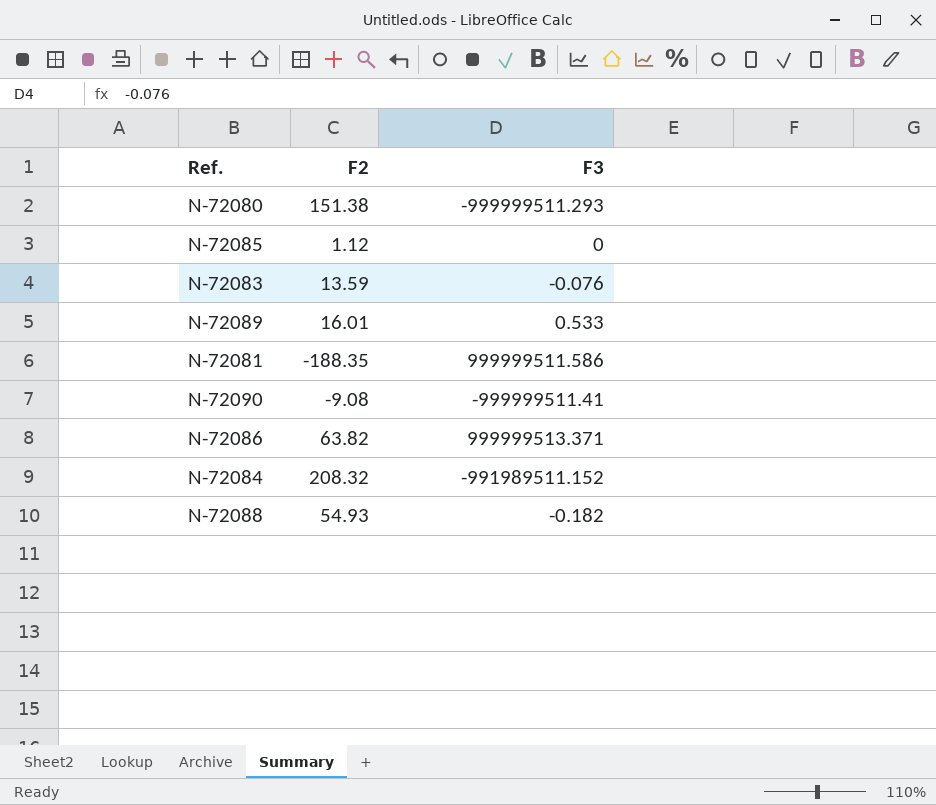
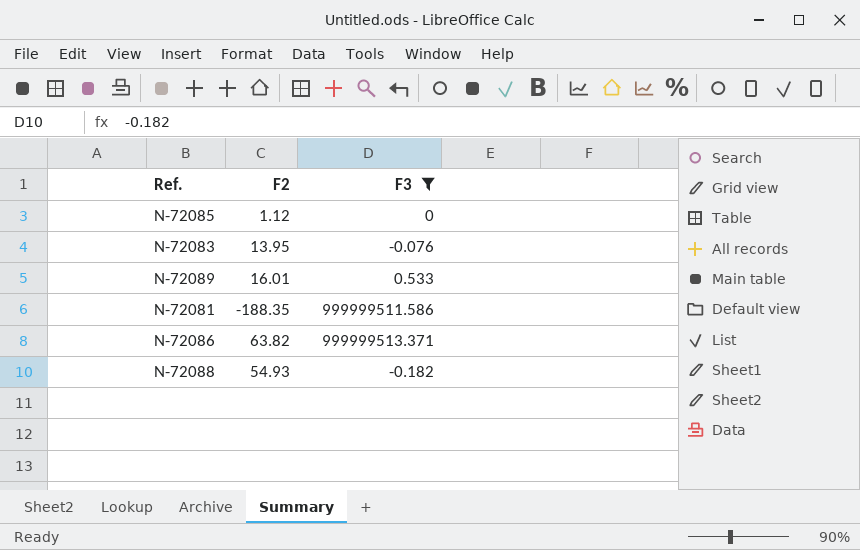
filter: none -> F3 >= -0.182
N-72083 | F2: 13.59 -> 13.95

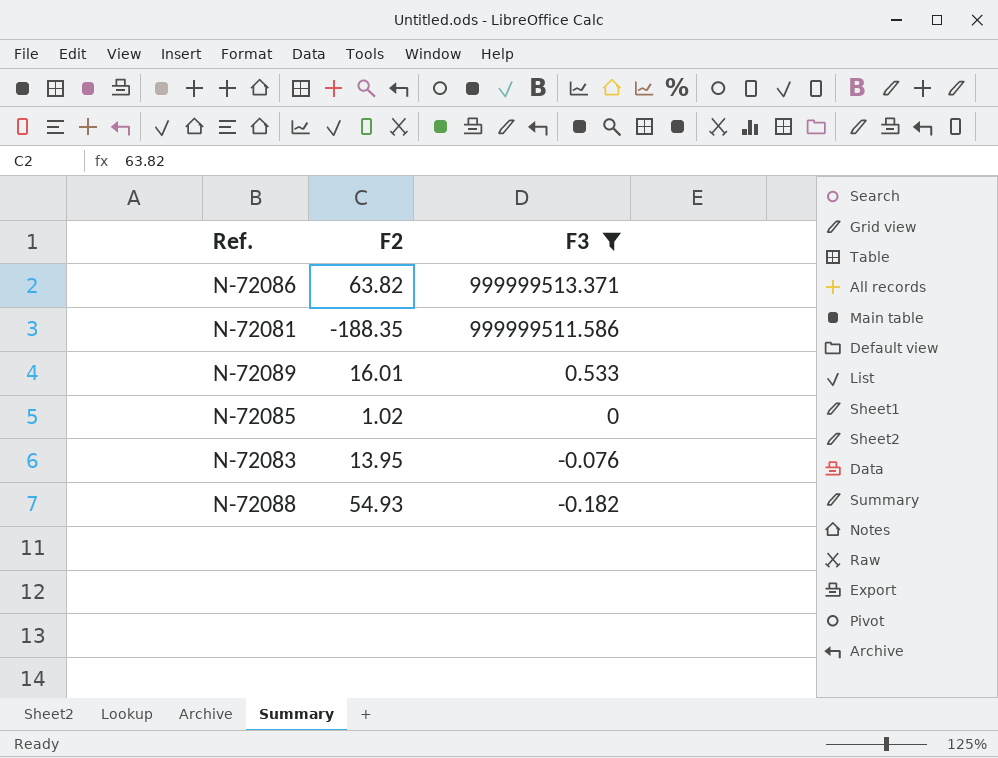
row order: none -> F3 descending
N-72085 | F2: 1.12 -> 1.02

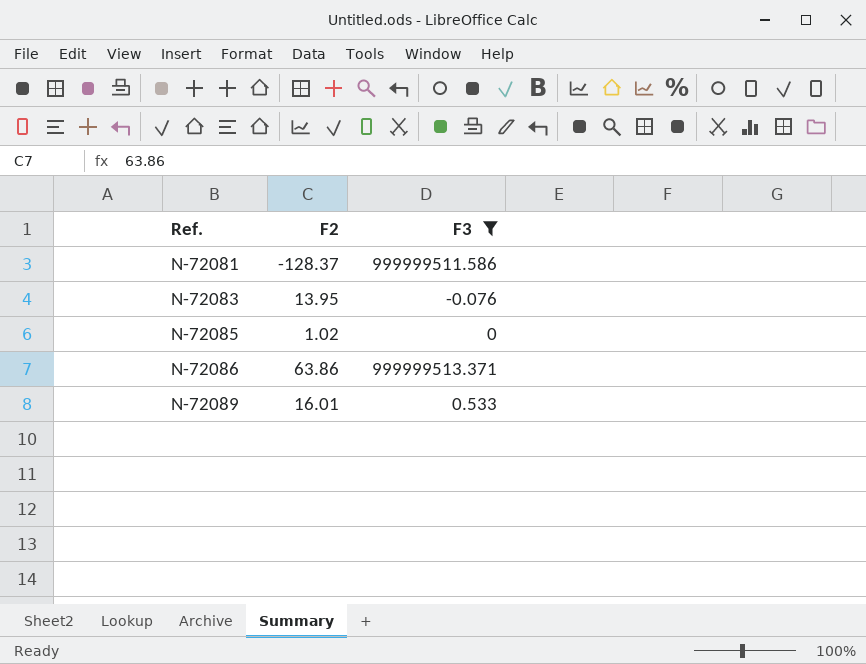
row order: F3 descending -> Ref. ascending
row N-72088: 54.93 | -0.182 -> none
N-72081 | F2: -188.35 -> -128.37
N-72086 | F2: 63.82 -> 63.86

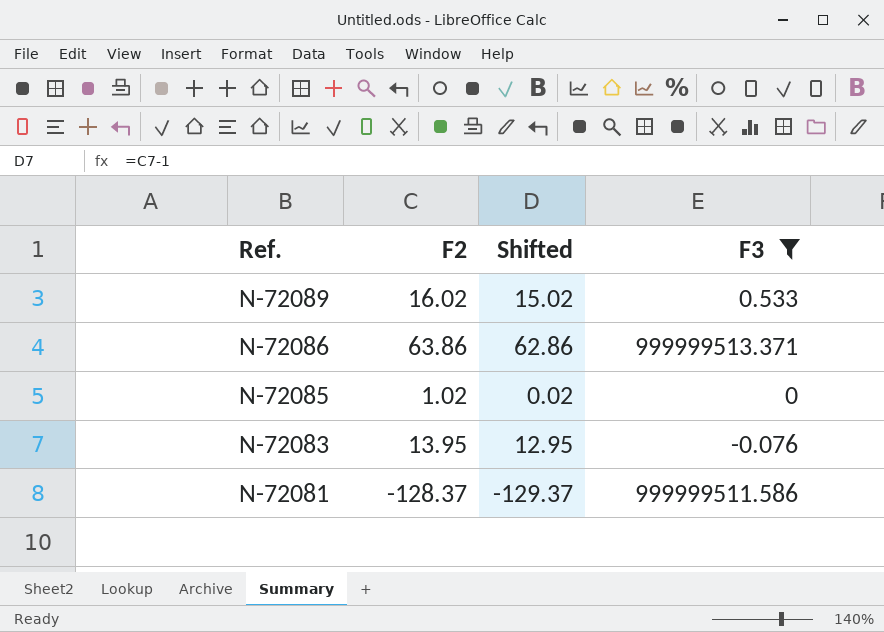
row order: Ref. ascending -> Ref. descending
column Shifted | formula: none -> [F2] - 1
N-72089 | F2: 16.01 -> 16.02

